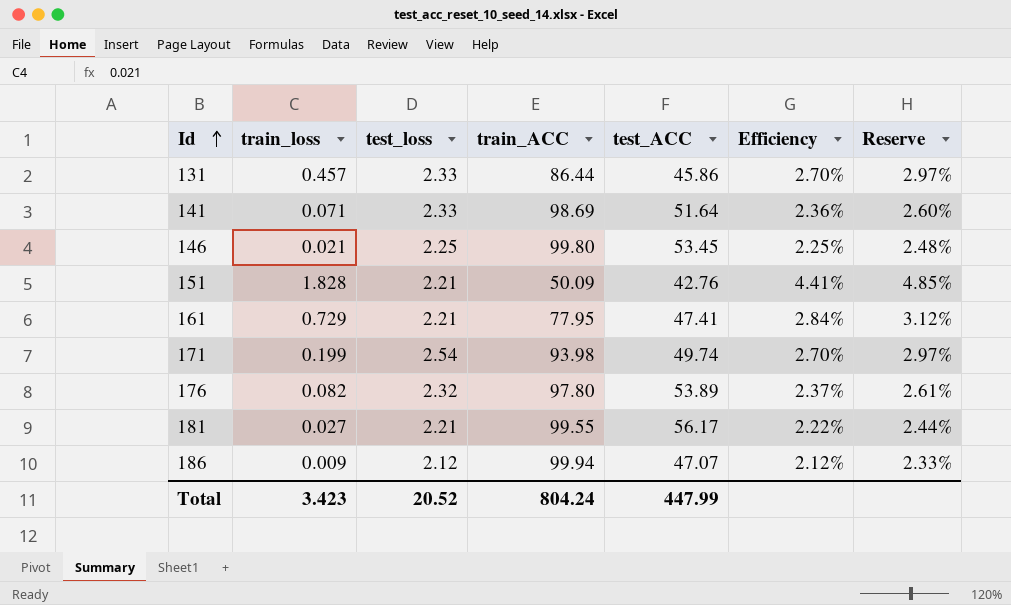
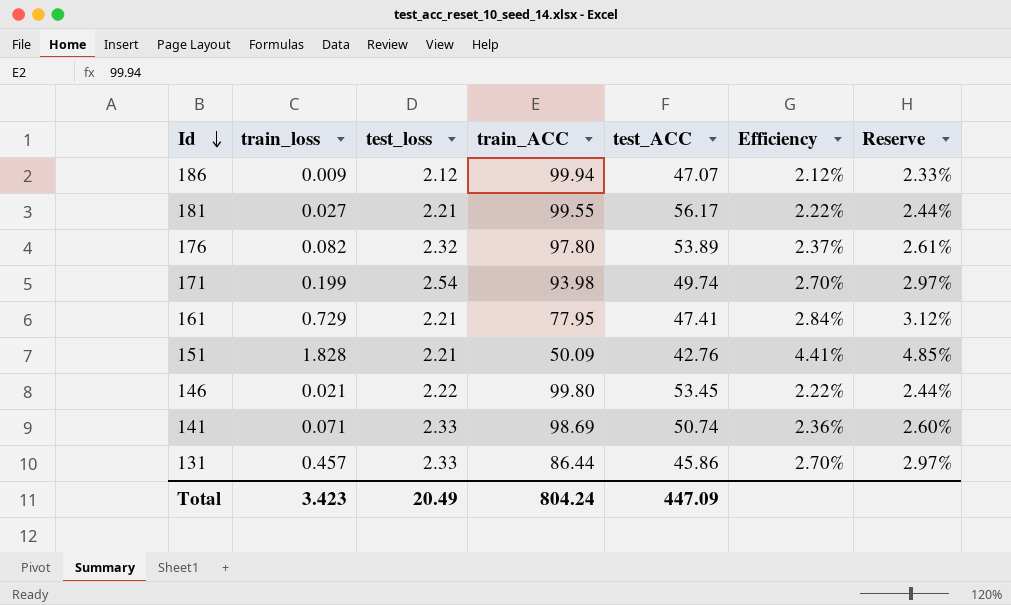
row order: Id ascending -> Id descending
146 | test_loss: 2.25 -> 2.22
146 | Efficiency: 2.25% -> 2.22%
146 | Reserve: 2.48% -> 2.44%
141 | test_ACC: 51.64 -> 50.74
Total | test_loss: 20.52 -> 20.49
Total | test_ACC: 447.99 -> 447.09

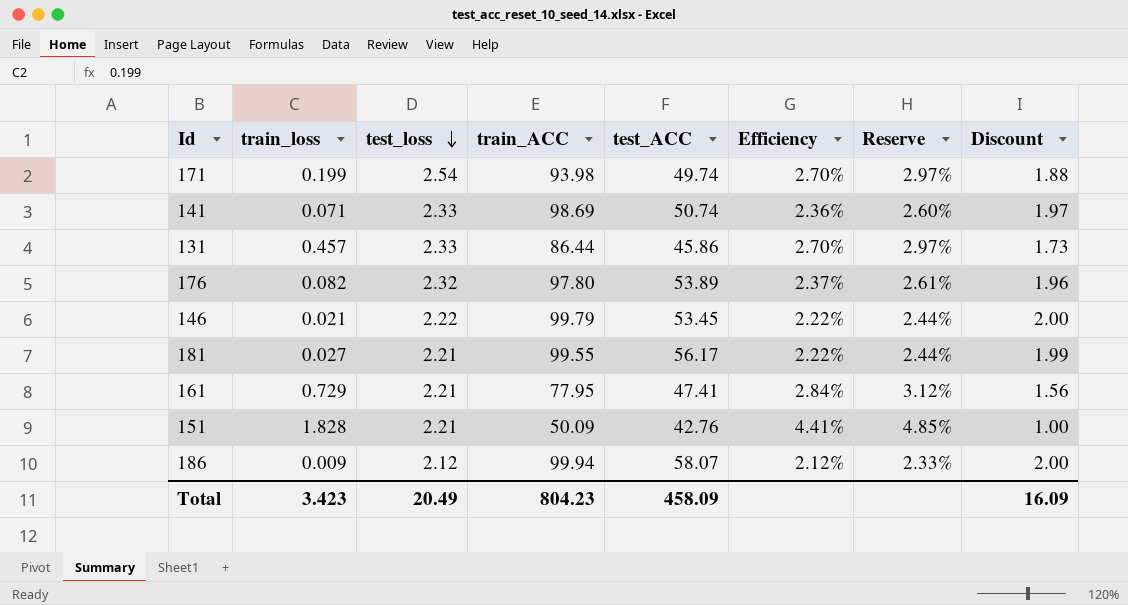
row order: Id descending -> test_loss descending
column Discount | formula: none -> [train_ACC] * 0.02
146 | train_ACC: 99.80 -> 99.79
186 | test_ACC: 47.07 -> 58.07
Total | train_ACC: 804.24 -> 804.23
Total | test_ACC: 447.09 -> 458.09

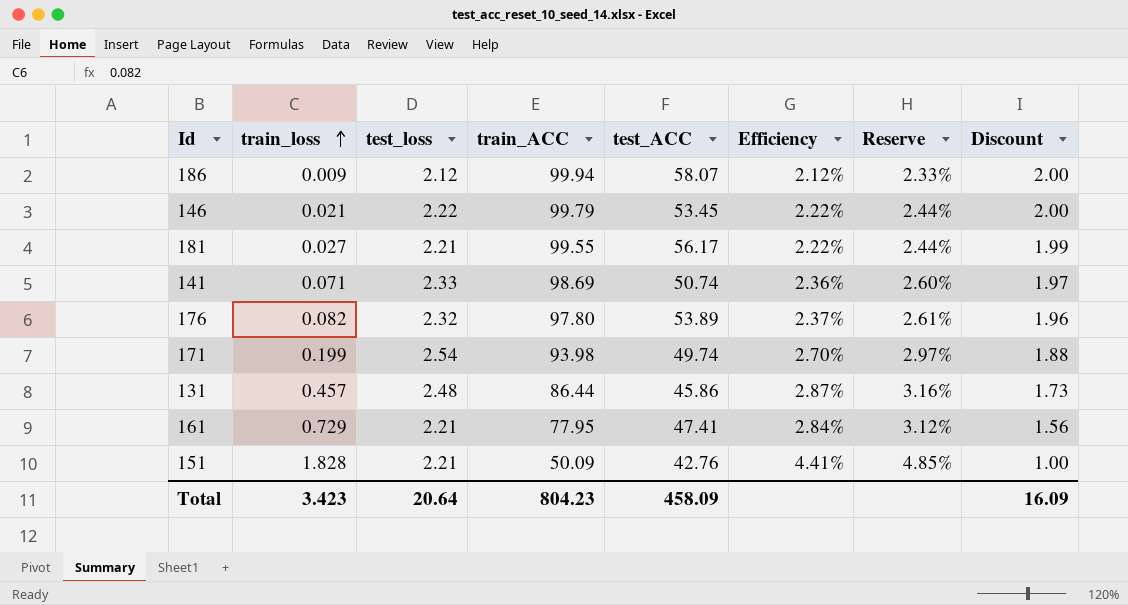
row order: test_loss descending -> train_loss ascending
131 | test_loss: 2.33 -> 2.48
131 | Efficiency: 2.70% -> 2.87%
131 | Reserve: 2.97% -> 3.16%
Total | test_loss: 20.49 -> 20.64

